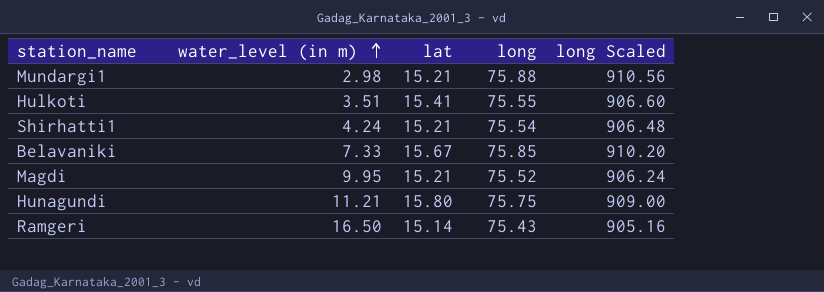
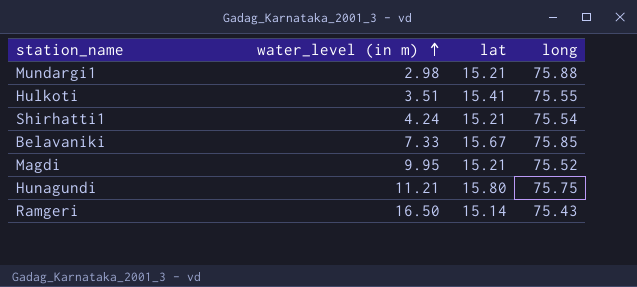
column long Scaled | formula: [long] * 12 -> none

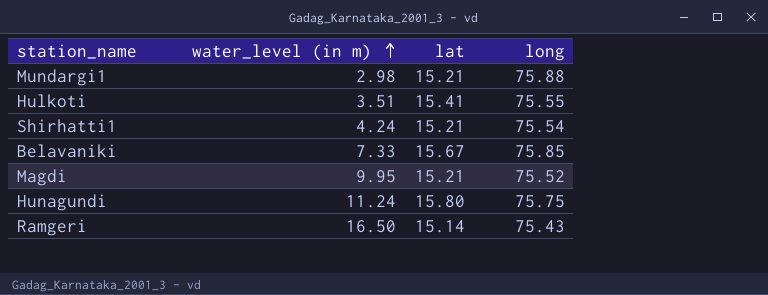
Hunagundi | water_level (in m): 11.21 -> 11.24

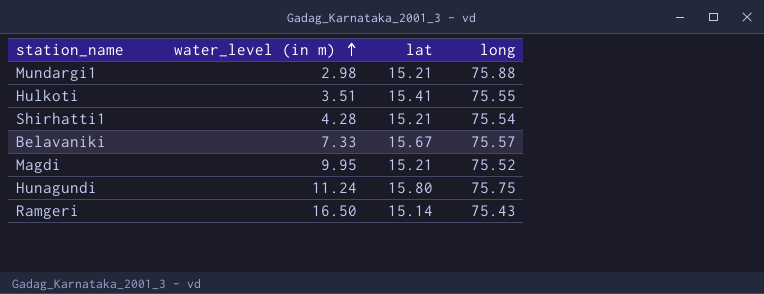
Shirhatti1 | water_level (in m): 4.24 -> 4.28
Belavaniki | long: 75.85 -> 75.57

